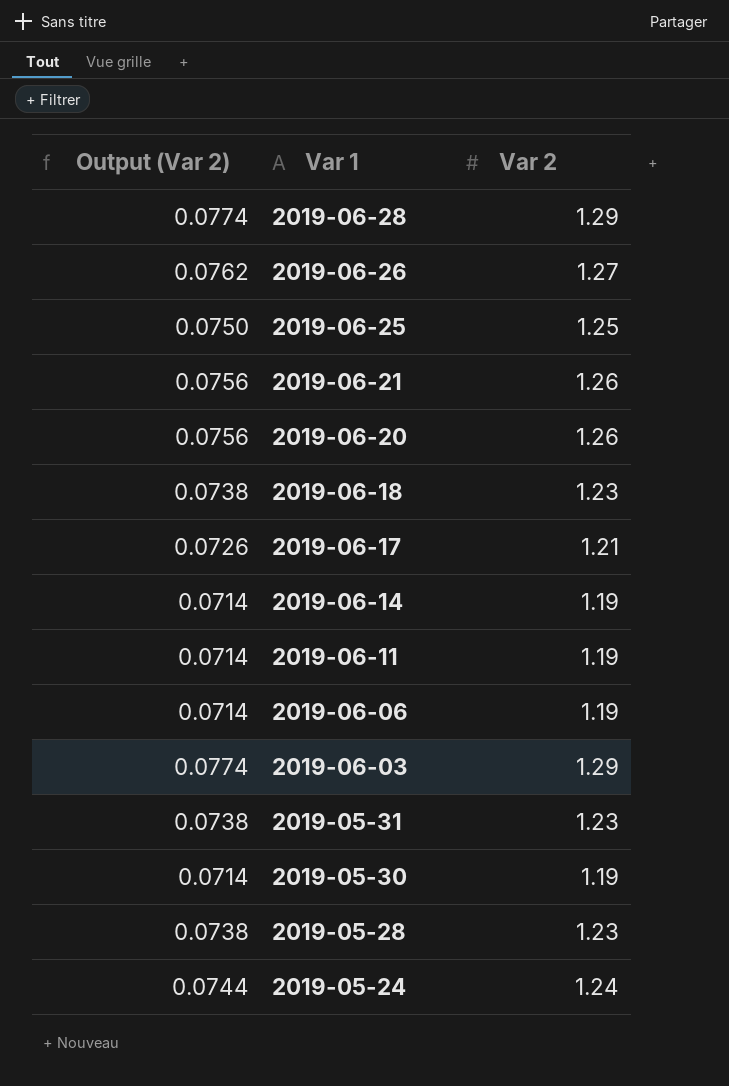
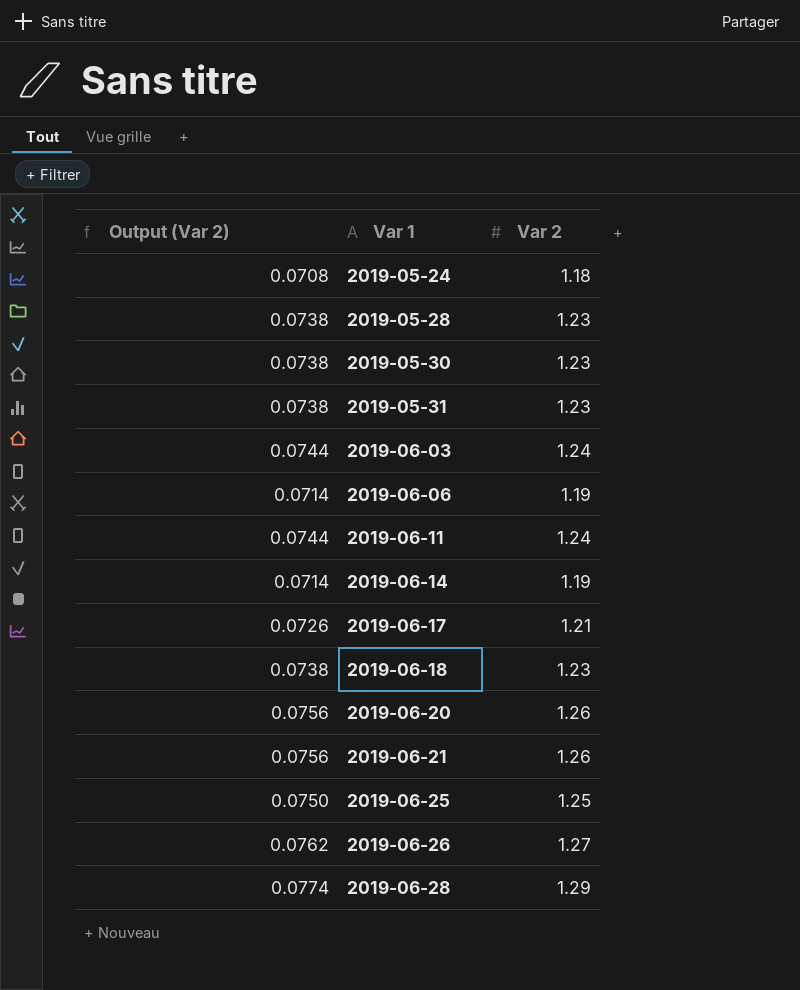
row order: Var 1 descending -> Var 1 ascending
2019-05-24 | Output (Var 2): 0.0744 -> 0.0708
2019-05-24 | Var 2: 1.24 -> 1.18
2019-05-30 | Output (Var 2): 0.0714 -> 0.0738
2019-05-30 | Var 2: 1.19 -> 1.23
2019-06-03 | Output (Var 2): 0.0774 -> 0.0744
2019-06-03 | Var 2: 1.29 -> 1.24
2019-06-11 | Output (Var 2): 0.0714 -> 0.0744
2019-06-11 | Var 2: 1.19 -> 1.24

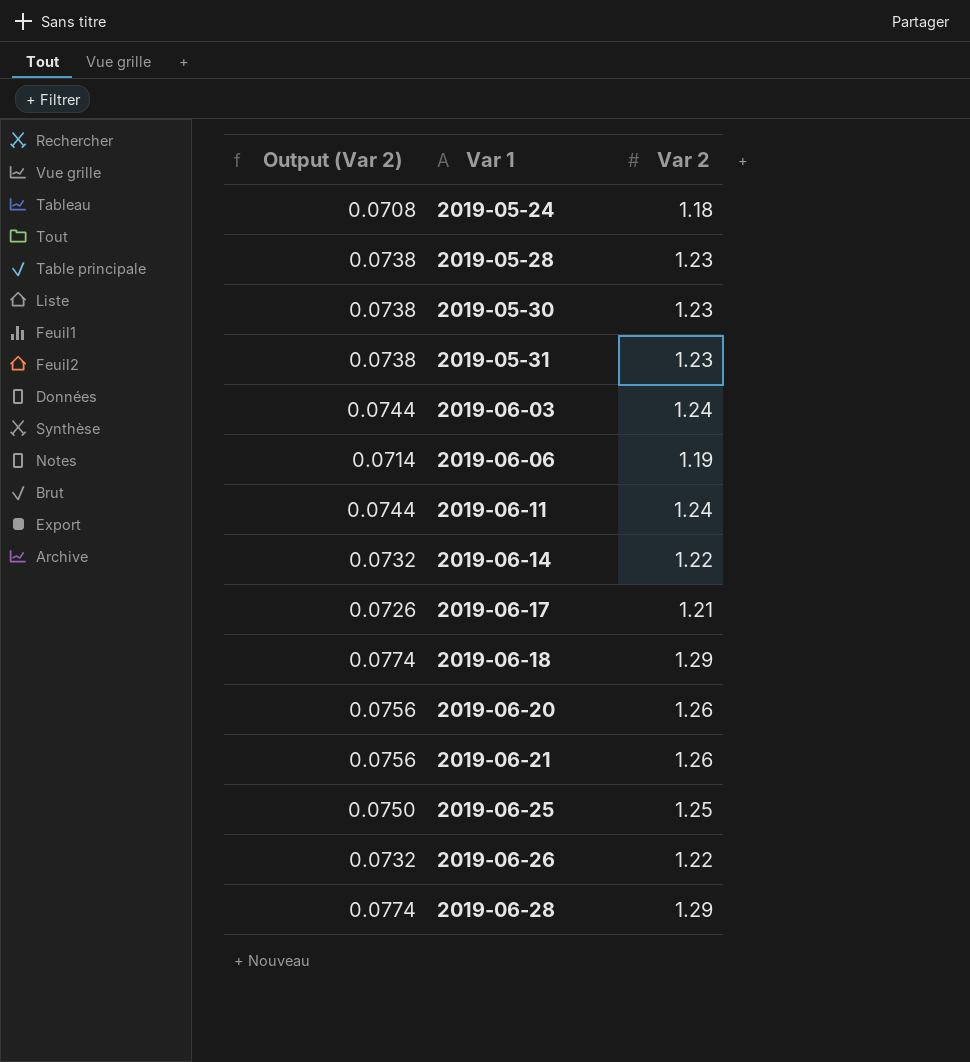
2019-06-14 | Output (Var 2): 0.0714 -> 0.0732
2019-06-14 | Var 2: 1.19 -> 1.22
2019-06-18 | Output (Var 2): 0.0738 -> 0.0774
2019-06-18 | Var 2: 1.23 -> 1.29
2019-06-26 | Output (Var 2): 0.0762 -> 0.0732
2019-06-26 | Var 2: 1.27 -> 1.22

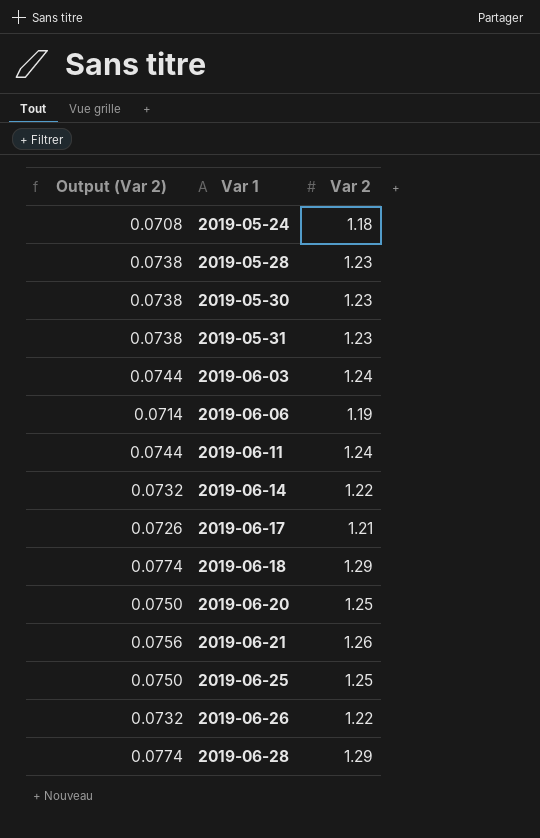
2019-06-20 | Output (Var 2): 0.0756 -> 0.0750
2019-06-20 | Var 2: 1.26 -> 1.25

